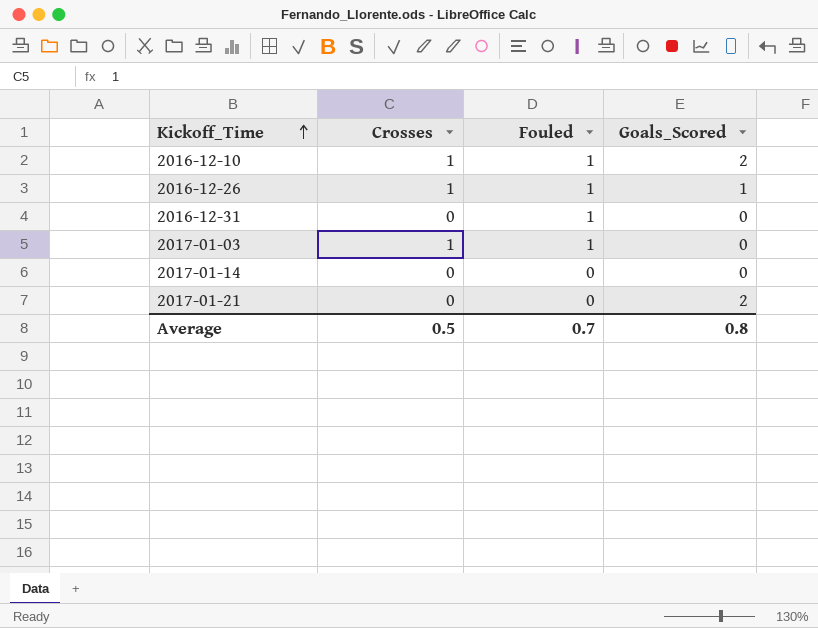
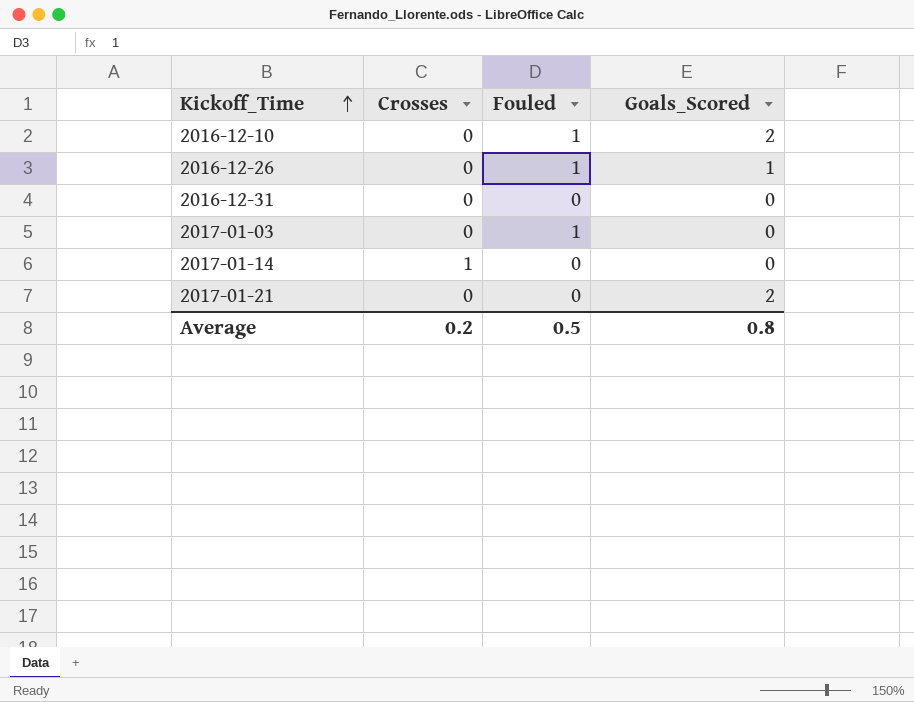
2016-12-10 | Crosses: 1 -> 0
2016-12-26 | Crosses: 1 -> 0
2016-12-31 | Fouled: 1 -> 0
2017-01-03 | Crosses: 1 -> 0
2017-01-14 | Crosses: 0 -> 1
Average | Crosses: 0.5 -> 0.2
Average | Fouled: 0.7 -> 0.5

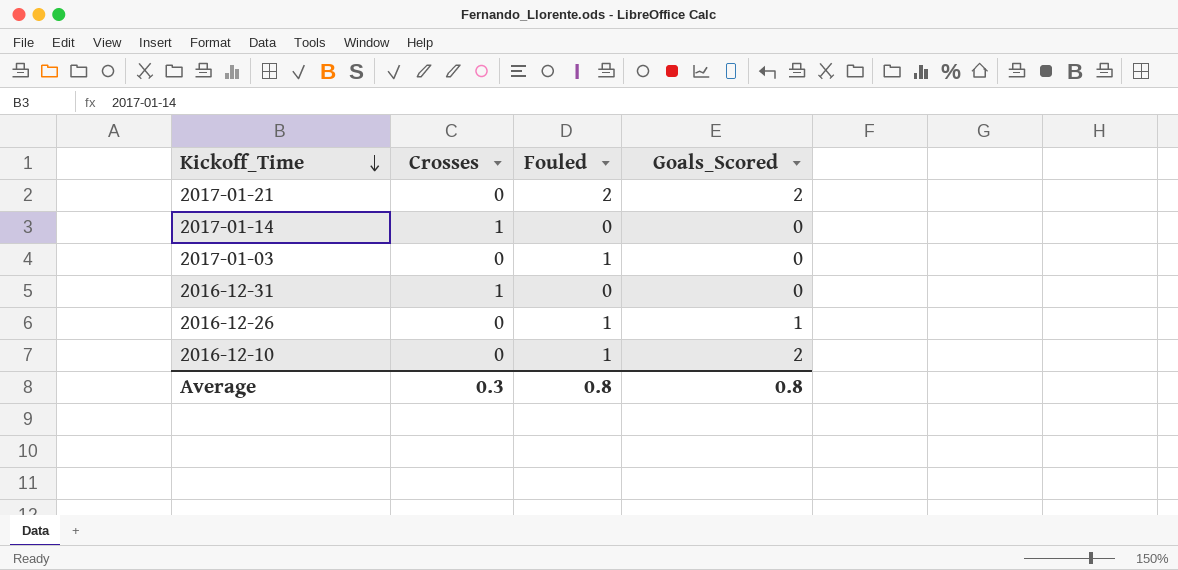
row order: Kickoff_Time ascending -> Kickoff_Time descending
2017-01-21 | Fouled: 0 -> 2
2016-12-31 | Crosses: 0 -> 1
Average | Crosses: 0.2 -> 0.3
Average | Fouled: 0.5 -> 0.8

